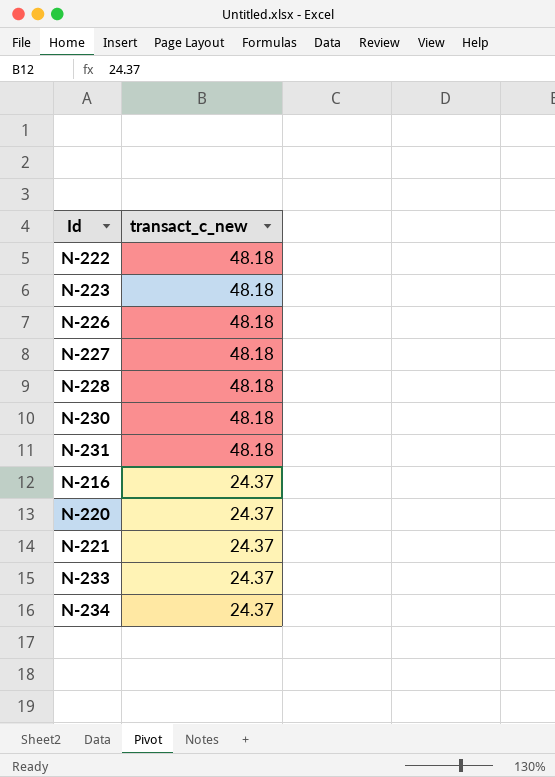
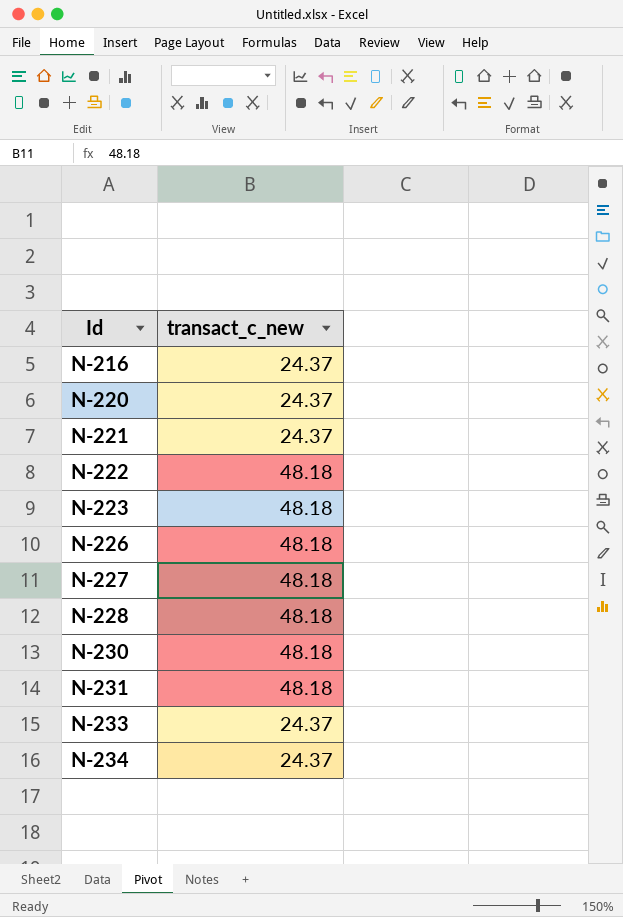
row order: transact_c_new descending -> Id ascending

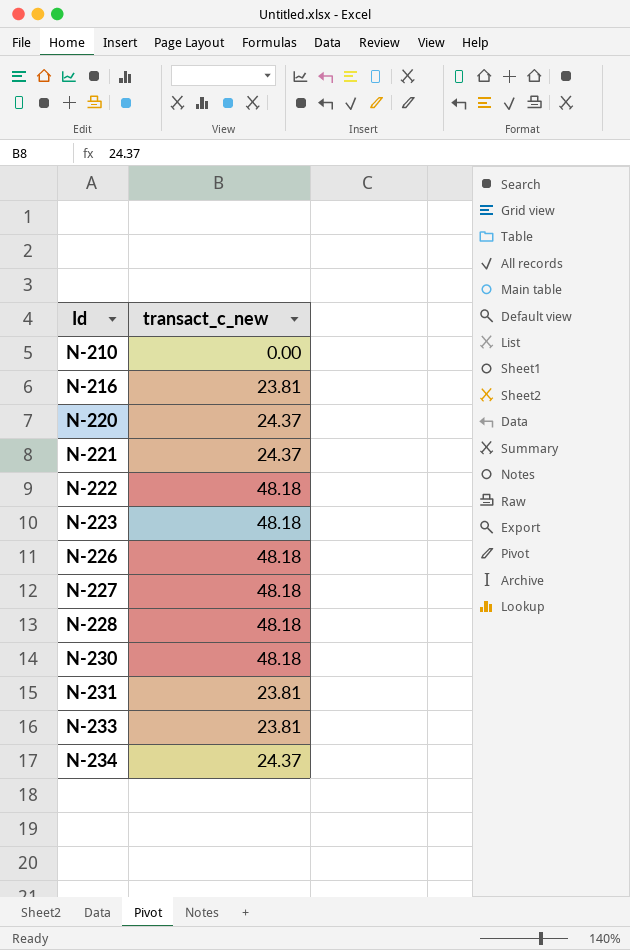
row N-210: none -> 0.00
N-216 | transact_c_new: 24.37 -> 23.81
N-231 | transact_c_new: 48.18 -> 23.81
N-233 | transact_c_new: 24.37 -> 23.81

